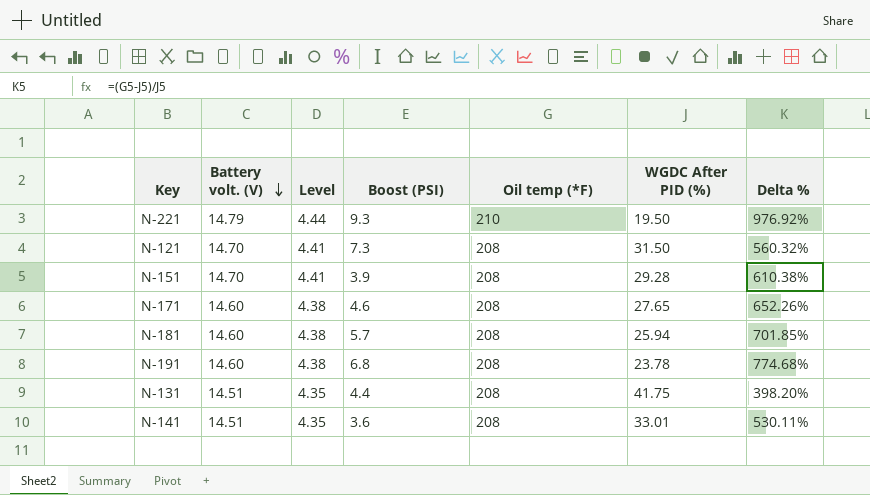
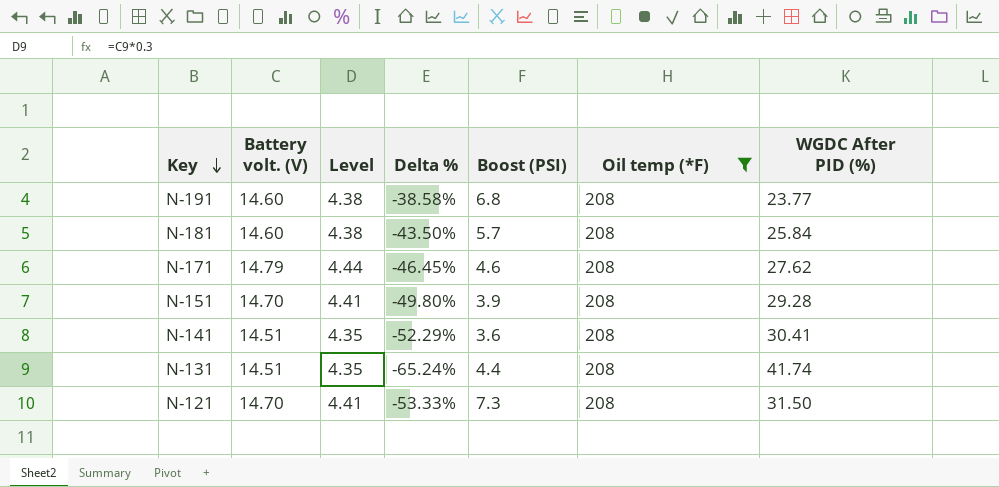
filter: none -> Oil temp (*F) = 208
row order: Battery volt. (V) descending -> Key descending
column Delta % | formula: ([Oil temp (*F)] - [WGDC After PID (%)]) / [WGDC After PID (%)] -> ([Battery volt. (V)] - [WGDC After PID (%)]) / [WGDC After PID (%)]
column Delta % | position: 7 -> 4
N-191 | WGDC After PID (%): 23.78 -> 23.77
N-181 | WGDC After PID (%): 25.94 -> 25.84
N-171 | Battery volt. (V): 14.60 -> 14.79
N-171 | Level: 4.38 -> 4.44
N-171 | WGDC After PID (%): 27.65 -> 27.62
N-141 | WGDC After PID (%): 33.01 -> 30.41
N-131 | WGDC After PID (%): 41.75 -> 41.74

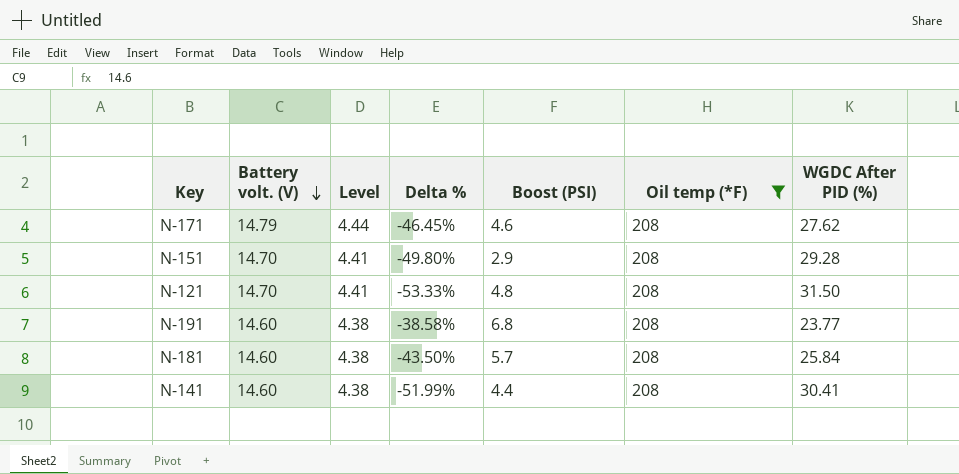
row order: Key descending -> Battery volt. (V) descending
row N-131: 14.51 | 4.35 | -65.24% | 4.4 | 208 | 41.74 -> none
N-151 | Boost (PSI): 3.9 -> 2.9
N-121 | Boost (PSI): 7.3 -> 4.8
N-141 | Battery volt. (V): 14.51 -> 14.60
N-141 | Level: 4.35 -> 4.38
N-141 | Delta %: -52.29% -> -51.99%
N-141 | Boost (PSI): 3.6 -> 4.4

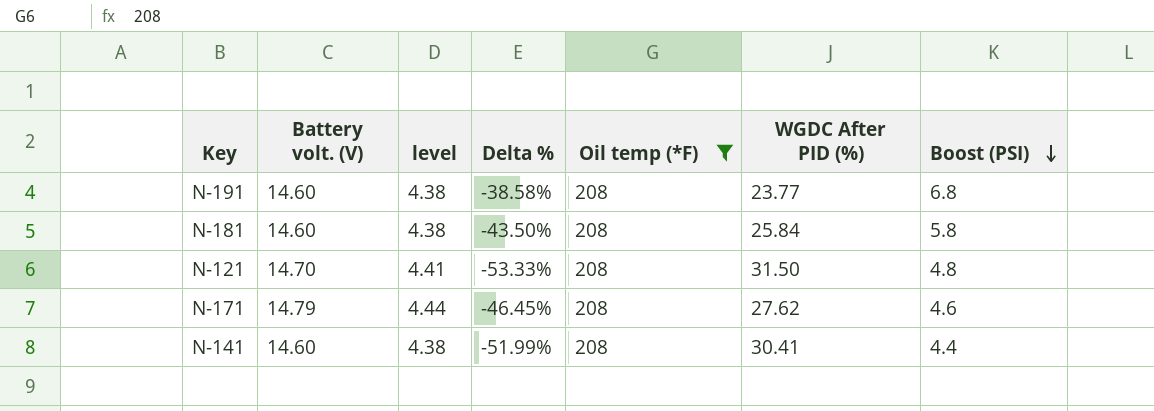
row order: Battery volt. (V) descending -> Boost (PSI) descending
column name: Level -> level
column Boost (PSI) | position: 5 -> 7
row N-151: 14.70 | 4.41 | -49.80% | 2.9 | 208 | 29.28 -> none
N-181 | Boost (PSI): 5.7 -> 5.8

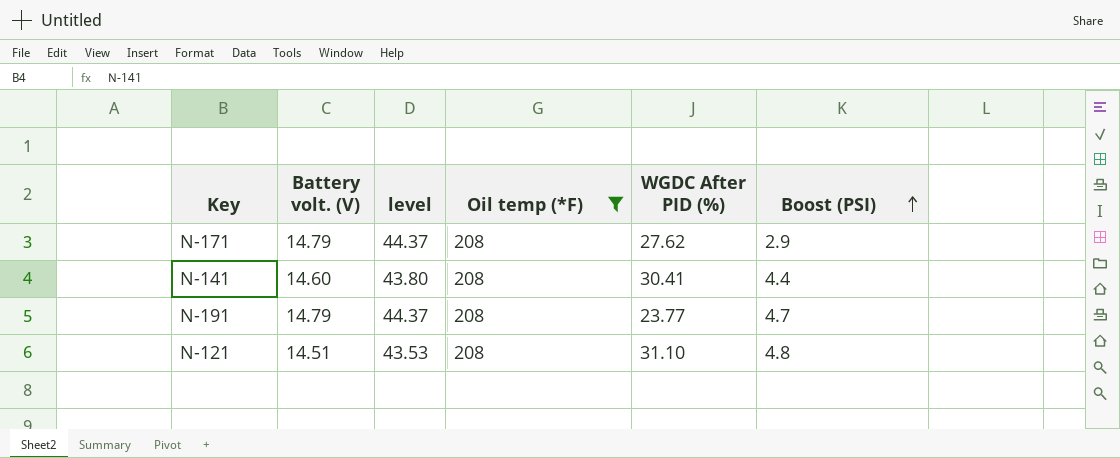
row order: Boost (PSI) descending -> Boost (PSI) ascending
column Delta % | formula: ([Battery volt. (V)] - [WGDC After PID (%)]) / [WGDC After PID (%)] -> none
column level | formula: [Battery volt. (V)] * 0.3 -> [Battery volt. (V)] * 3
row N-181: 14.60 | 4.38 | -43.50% | 208 | 25.84 | 5.8 -> none
N-171 | Boost (PSI): 4.6 -> 2.9
N-191 | Battery volt. (V): 14.60 -> 14.79
N-191 | Boost (PSI): 6.8 -> 4.7
N-121 | Battery volt. (V): 14.70 -> 14.51
N-121 | WGDC After PID (%): 31.50 -> 31.10

